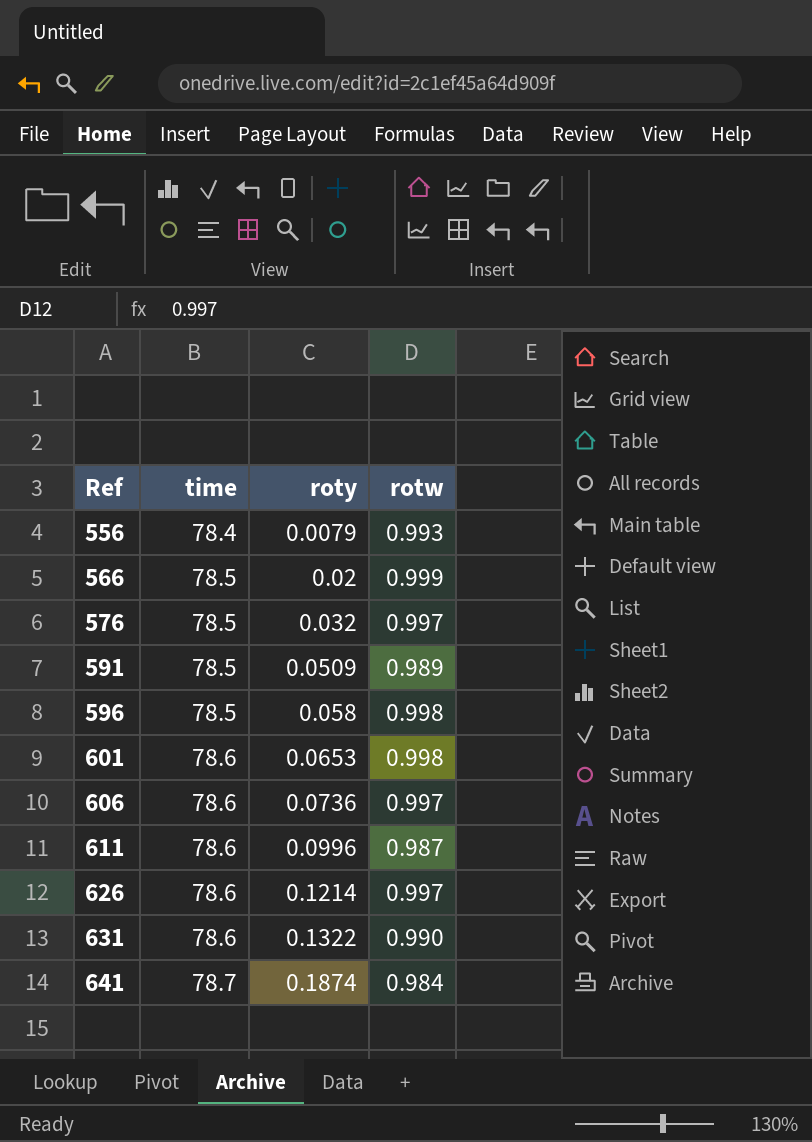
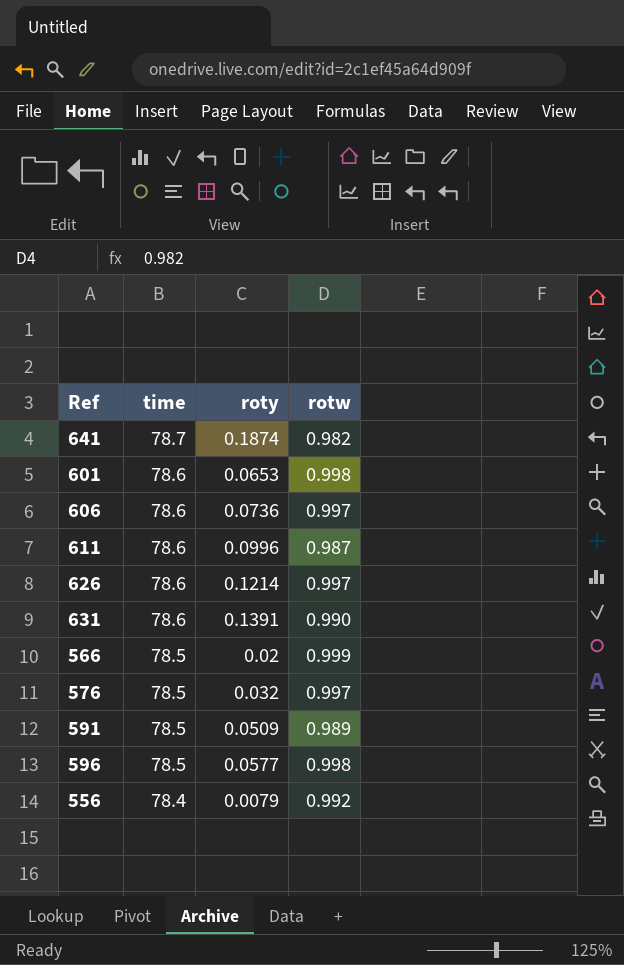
row order: Ref ascending -> time descending
641 | rotw: 0.984 -> 0.982
631 | roty: 0.1322 -> 0.1391
596 | roty: 0.058 -> 0.0577
556 | rotw: 0.993 -> 0.992

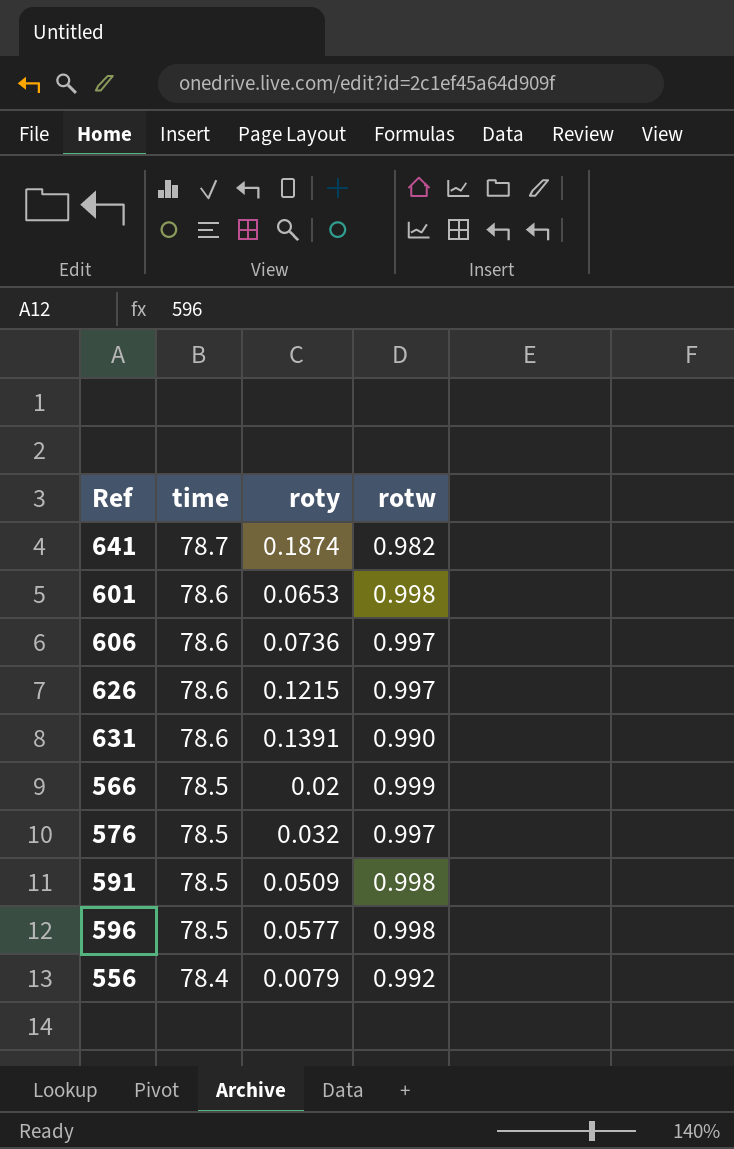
row 611: 78.6 | 0.0996 | 0.987 -> none
626 | roty: 0.1214 -> 0.1215
591 | rotw: 0.989 -> 0.998

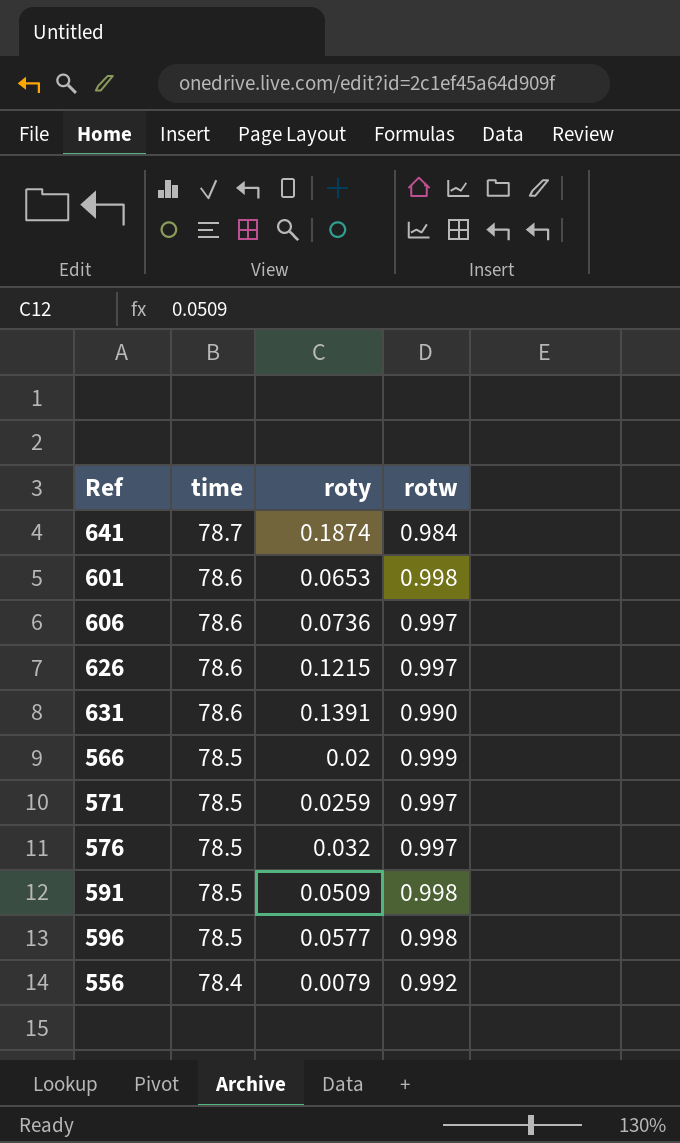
641 | rotw: 0.982 -> 0.984
row 571: none -> 78.5 | 0.0259 | 0.997

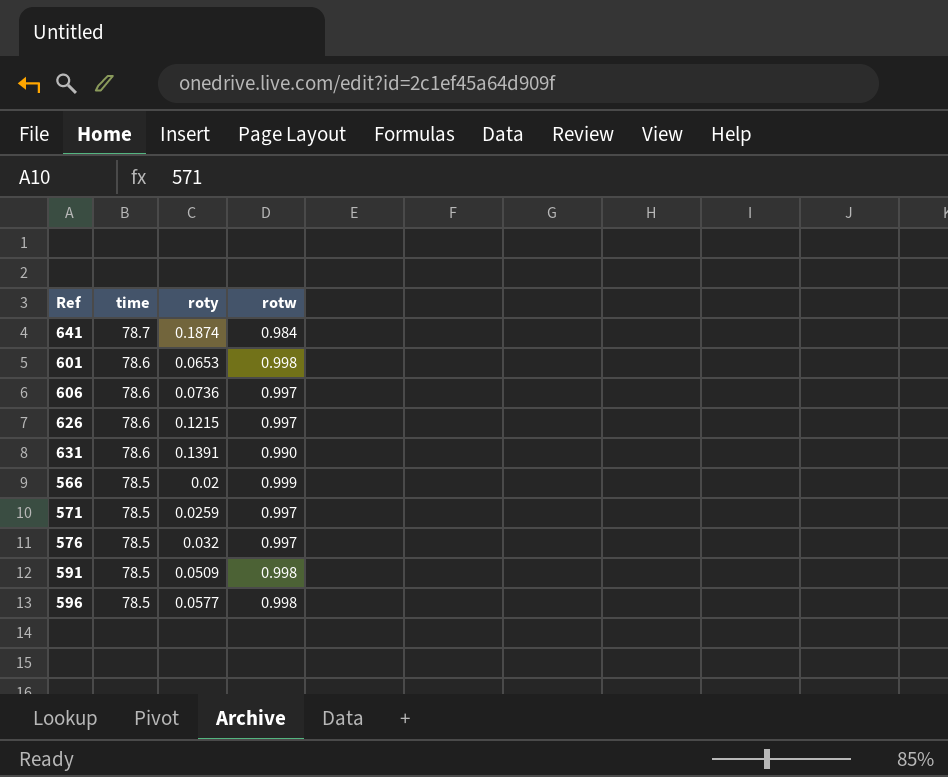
row 556: 78.4 | 0.0079 | 0.992 -> none

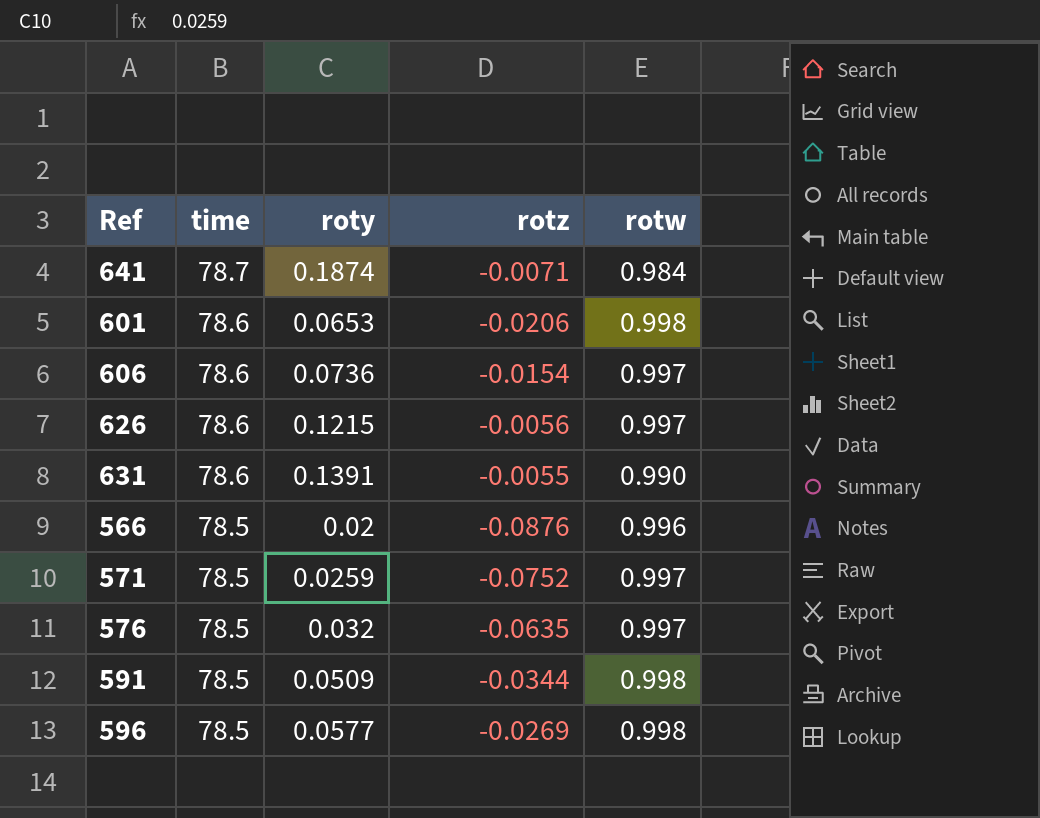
column rotz | position: none -> 4
566 | rotw: 0.999 -> 0.996

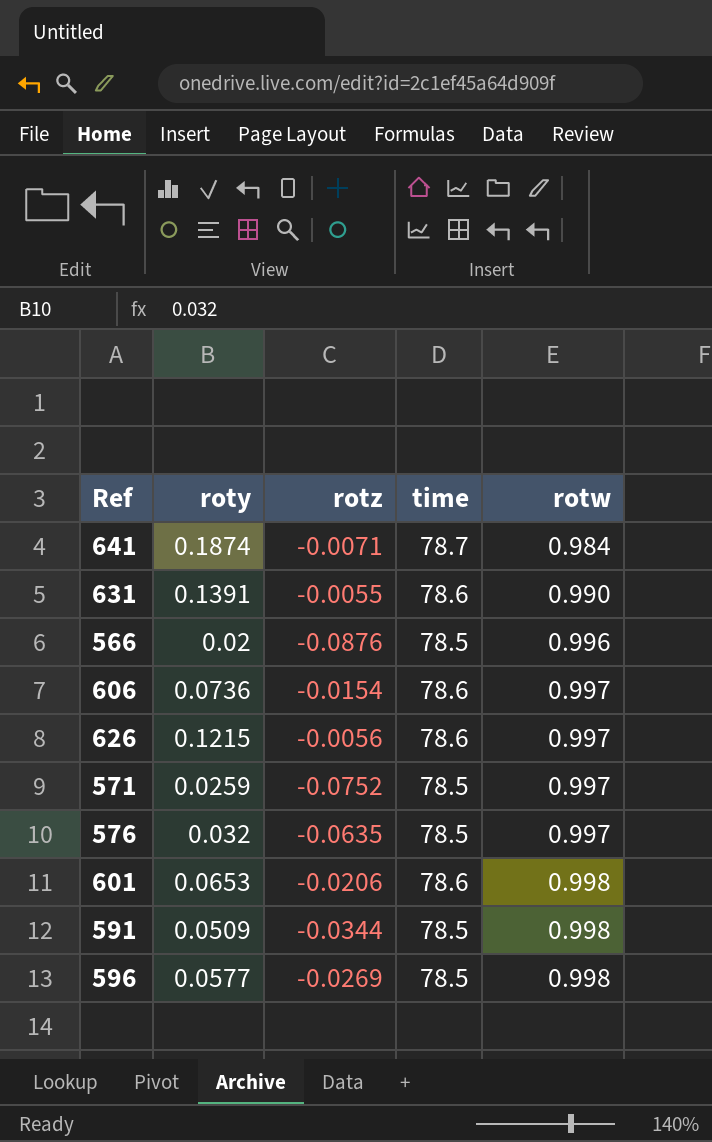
row order: time descending -> rotw ascending
column time | position: 2 -> 4

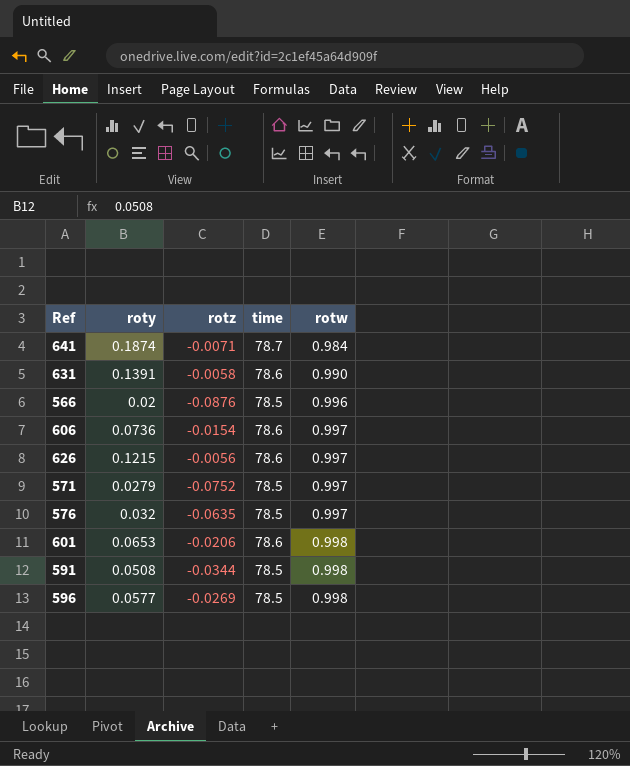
631 | rotz: -0.0055 -> -0.0058
571 | roty: 0.0259 -> 0.0279
591 | roty: 0.0509 -> 0.0508

